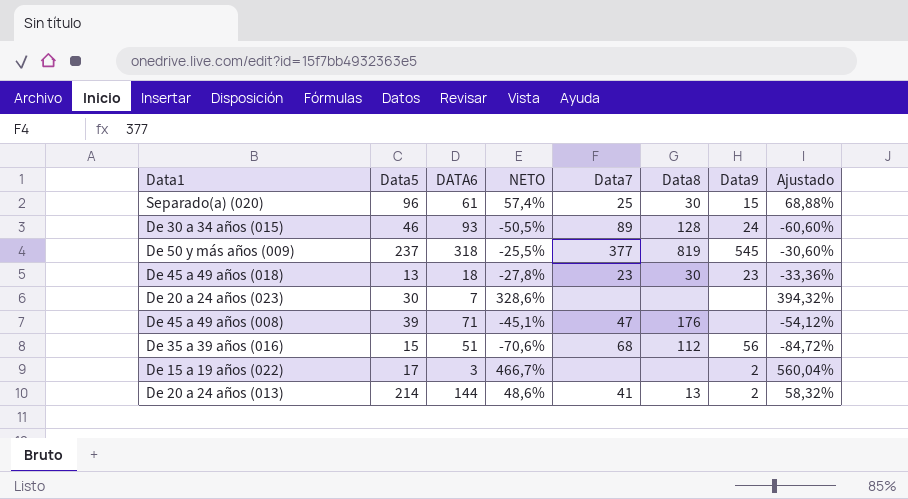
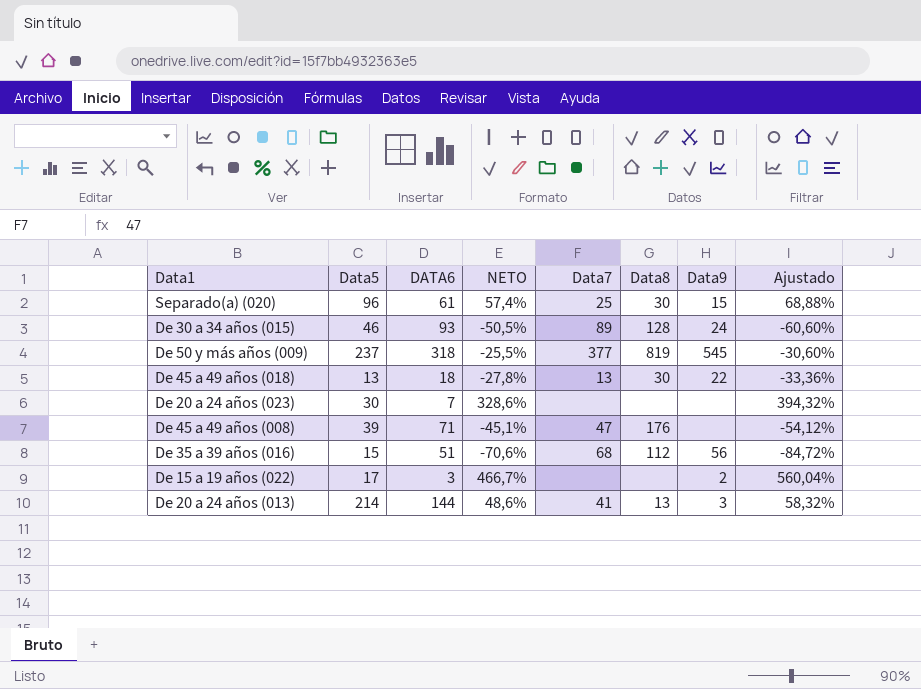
De 45 a 49 años (018) | Data7: 23 -> 13
De 45 a 49 años (018) | Data9: 23 -> 22
De 20 a 24 años (013) | Data9: 2 -> 3

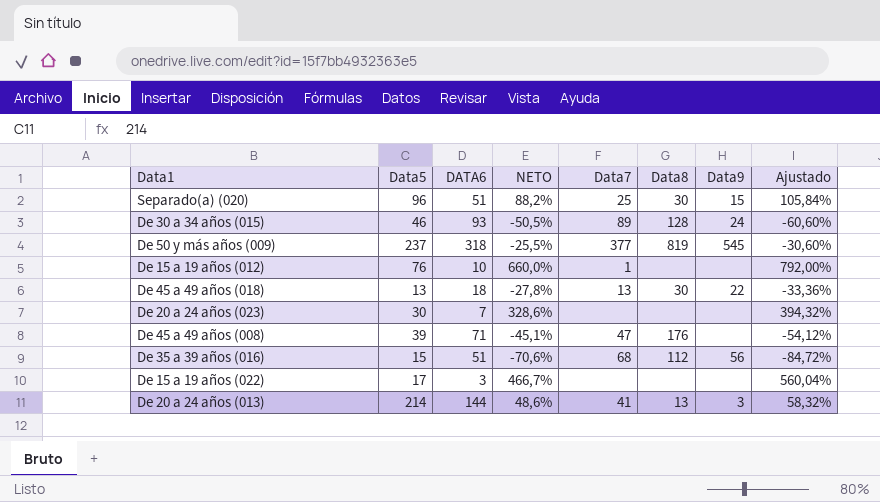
Separado(a) (020) | DATA6: 61 -> 51
Separado(a) (020) | NETO: 57,4% -> 88,2%
Separado(a) (020) | Ajustado: 68,88% -> 105,84%
row De 15 a 19 años (012): none -> 76 | 10 | 660,0% | 1 | none | none | 792,00%
De 15 a 19 años (022) | Data9: 2 -> none

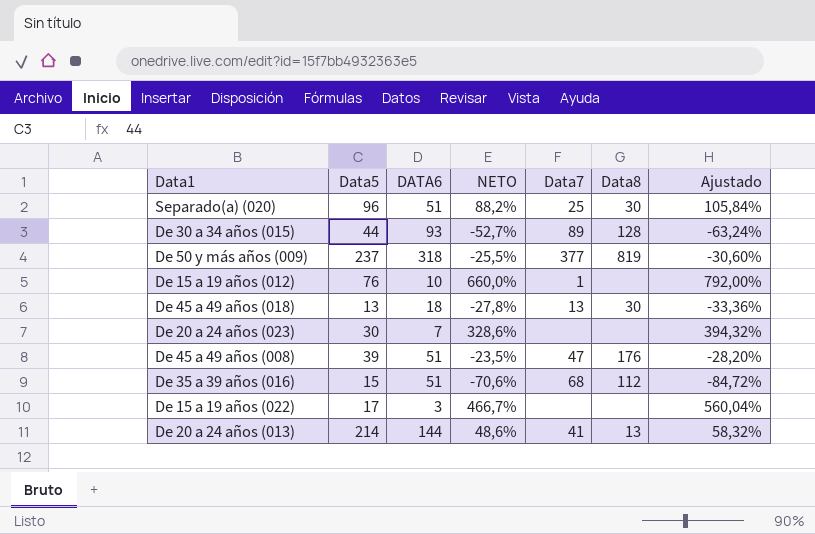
column Data9 | position: 7 -> none
De 30 a 34 años (015) | Data5: 46 -> 44
De 30 a 34 años (015) | NETO: -50,5% -> -52,7%
De 30 a 34 años (015) | Ajustado: -60,60% -> -63,24%
De 45 a 49 años (008) | DATA6: 71 -> 51
De 45 a 49 años (008) | NETO: -45,1% -> -23,5%
De 45 a 49 años (008) | Ajustado: -54,12% -> -28,20%

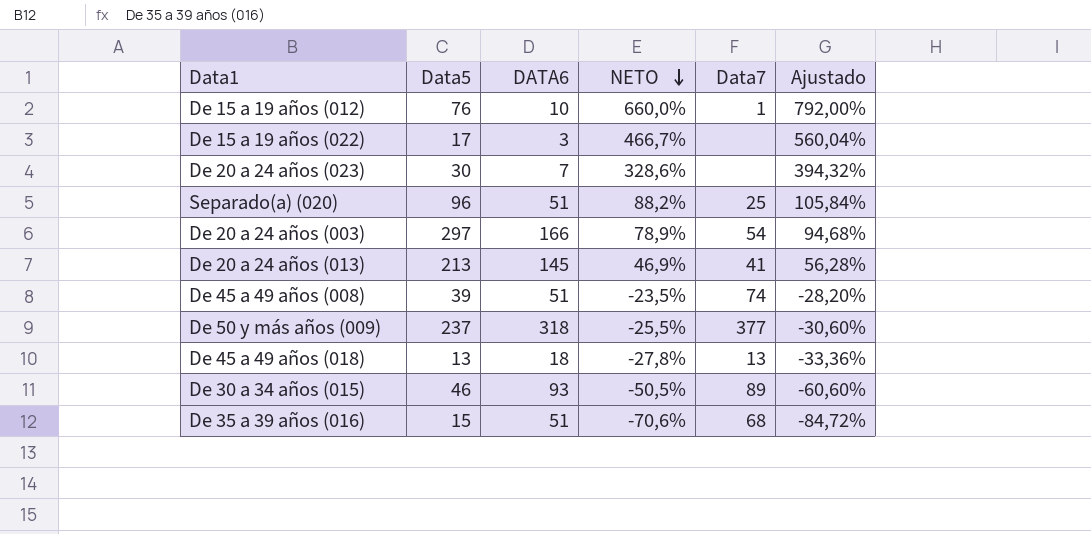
row order: none -> NETO descending
column Data8 | position: 6 -> none
row De 20 a 24 años (003): none -> 297 | 166 | 78,9% | 54 | 94,68%
De 20 a 24 años (013) | Data5: 214 -> 213
De 20 a 24 años (013) | DATA6: 144 -> 145
De 20 a 24 años (013) | NETO: 48,6% -> 46,9%
De 20 a 24 años (013) | Ajustado: 58,32% -> 56,28%
De 45 a 49 años (008) | Data7: 47 -> 74
De 30 a 34 años (015) | Data5: 44 -> 46
De 30 a 34 años (015) | NETO: -52,7% -> -50,5%
De 30 a 34 años (015) | Ajustado: -63,24% -> -60,60%

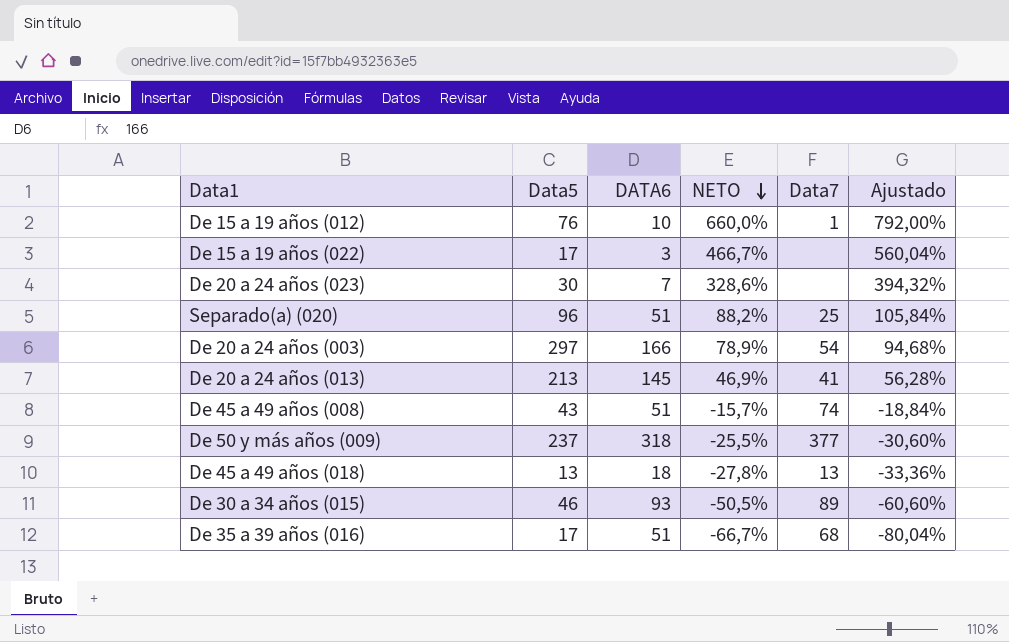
De 45 a 49 años (008) | Data5: 39 -> 43
De 45 a 49 años (008) | NETO: -23,5% -> -15,7%
De 45 a 49 años (008) | Ajustado: -28,20% -> -18,84%
De 35 a 39 años (016) | Data5: 15 -> 17
De 35 a 39 años (016) | NETO: -70,6% -> -66,7%
De 35 a 39 años (016) | Ajustado: -84,72% -> -80,04%

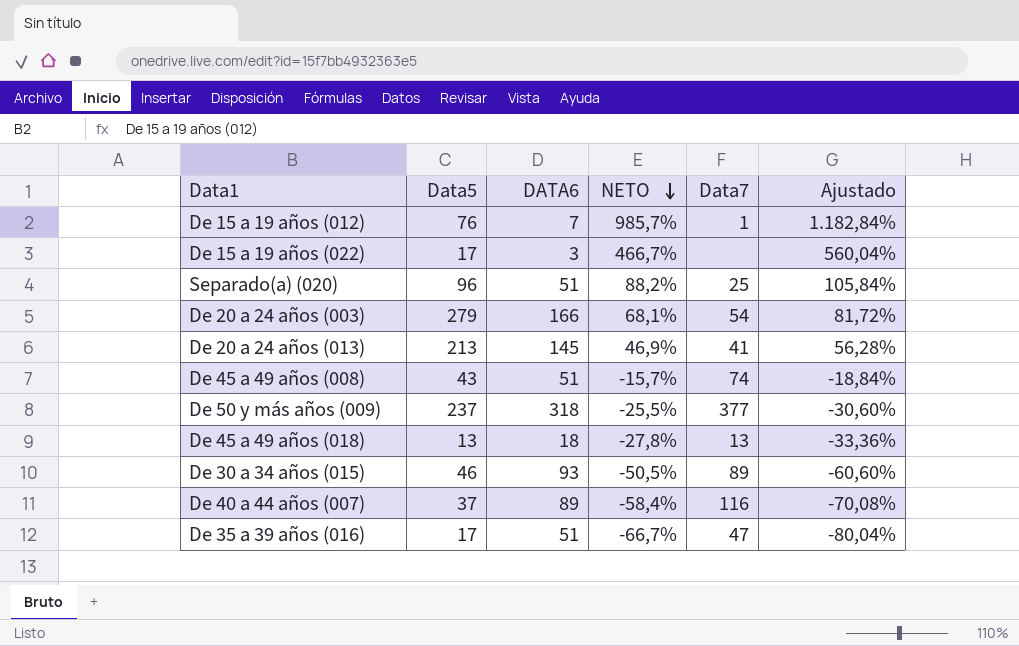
row De 20 a 24 años (023): 30 | 7 | 328,6% | none | 394,32% -> none
De 15 a 19 años (012) | DATA6: 10 -> 7
De 15 a 19 años (012) | NETO: 660,0% -> 985,7%
De 15 a 19 años (012) | Ajustado: 792,00% -> 1.182,84%
De 20 a 24 años (003) | Data5: 297 -> 279
De 20 a 24 años (003) | NETO: 78,9% -> 68,1%
De 20 a 24 años (003) | Ajustado: 94,68% -> 81,72%
row De 40 a 44 años (007): none -> 37 | 89 | -58,4% | 116 | -70,08%
De 35 a 39 años (016) | Data7: 68 -> 47

